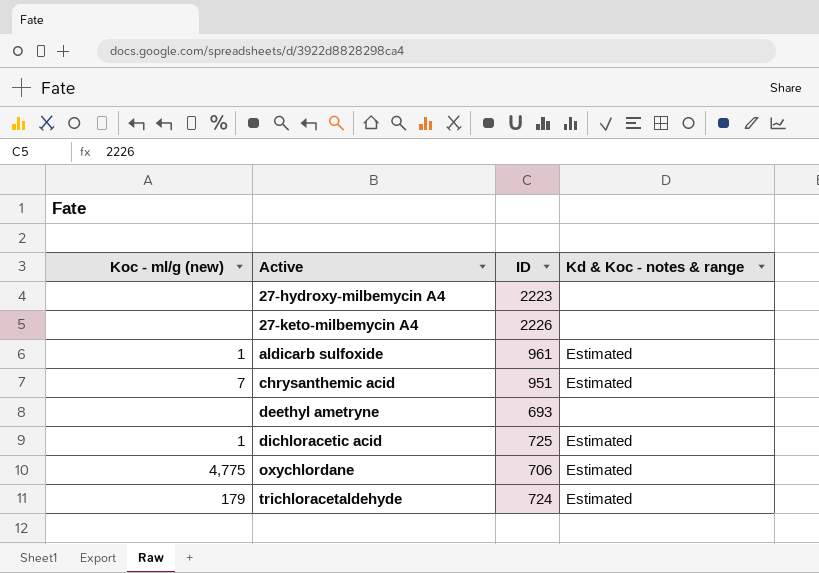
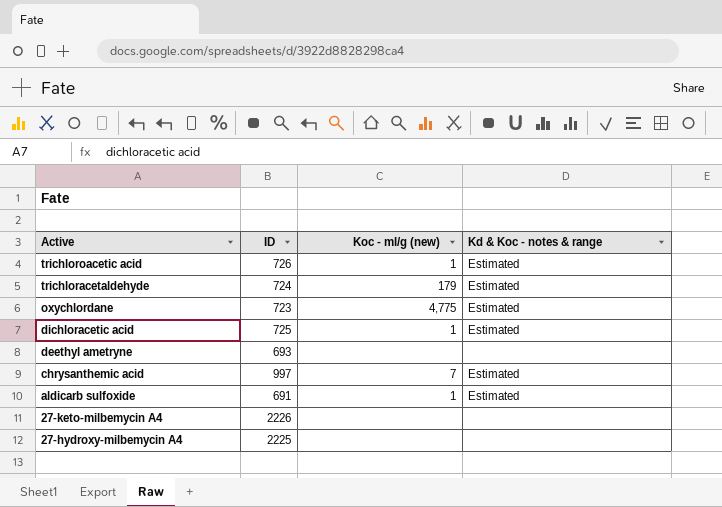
row order: Active ascending -> Active descending
column Koc - ml/g (new) | position: 1 -> 3
row trichloroacetic acid: none -> 726 | 1 | Estimated
oxychlordane | ID: 706 -> 723
chrysanthemic acid | ID: 951 -> 997
aldicarb sulfoxide | ID: 961 -> 691
27-hydroxy-milbemycin A4 | ID: 2223 -> 2225

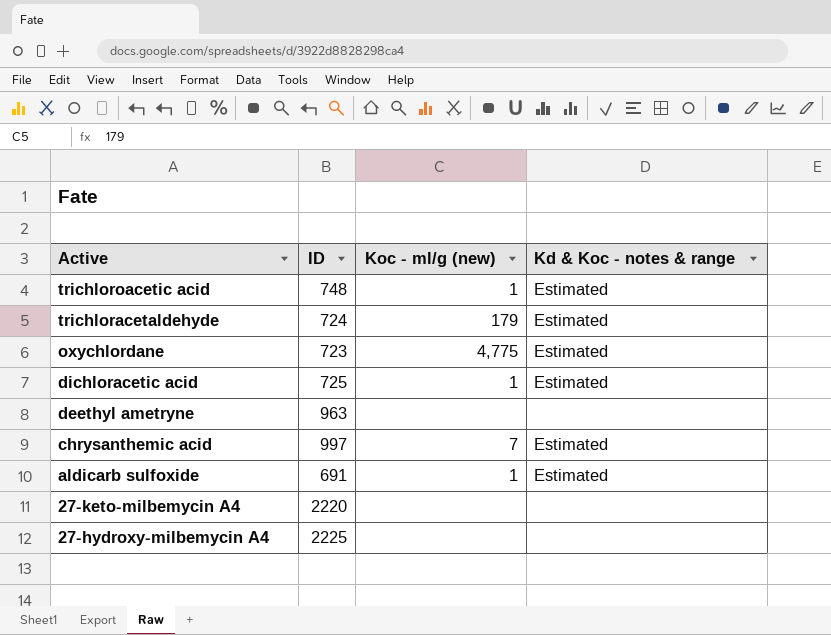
trichloroacetic acid | ID: 726 -> 748
deethyl ametryne | ID: 693 -> 963
27-keto-milbemycin A4 | ID: 2226 -> 2220

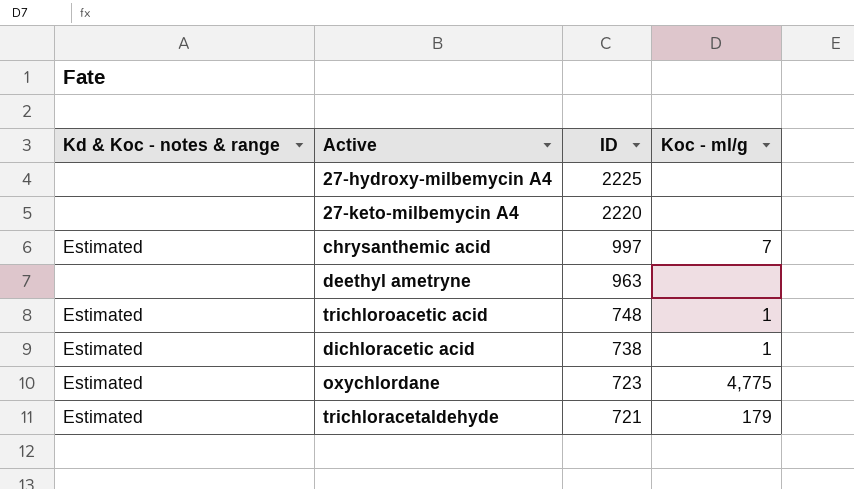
row order: Active descending -> ID descending
column Kd & Koc - notes & range | position: 4 -> 1
column name: Koc - ml/g (new) -> Koc - ml/g
row aldicarb sulfoxide: 691 | 1 | Estimated -> none
dichloracetic acid | ID: 725 -> 738
trichloracetaldehyde | ID: 724 -> 721

